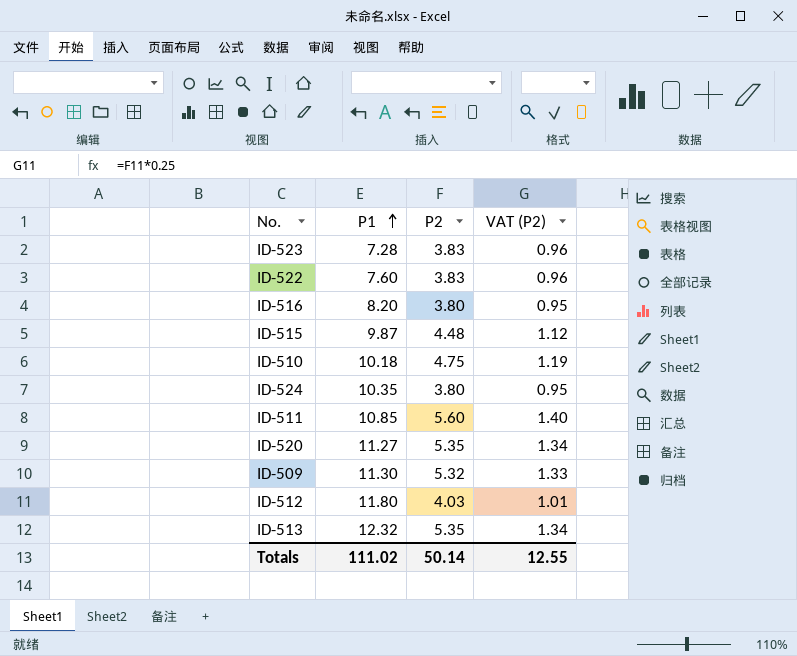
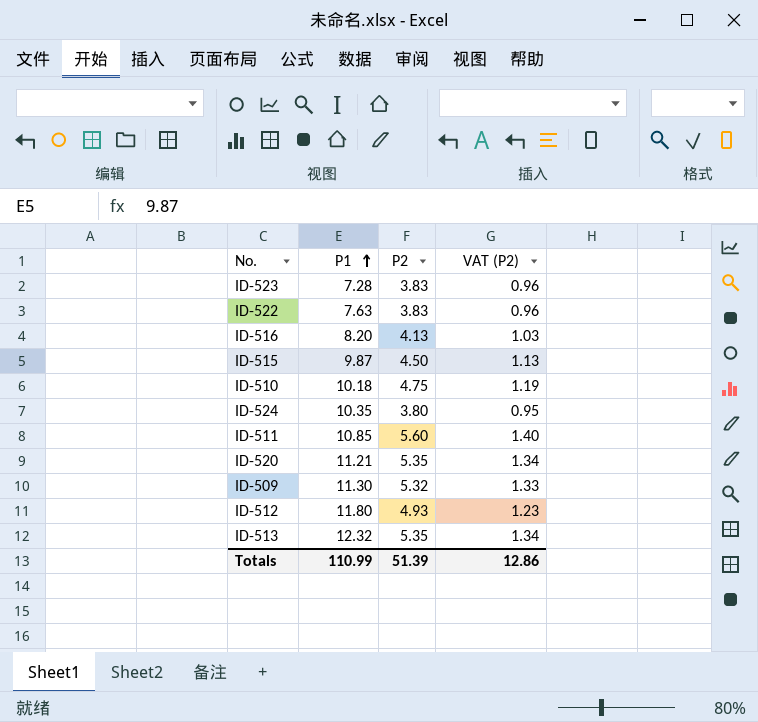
ID-522 | P1: 7.60 -> 7.63
ID-516 | P2: 3.80 -> 4.13
ID-516 | VAT (P2): 0.95 -> 1.03
ID-515 | P2: 4.48 -> 4.50
ID-515 | VAT (P2): 1.12 -> 1.13
ID-520 | P1: 11.27 -> 11.21
ID-512 | P2: 4.03 -> 4.93
ID-512 | VAT (P2): 1.01 -> 1.23
Totals | P1: 111.02 -> 110.99
Totals | P2: 50.14 -> 51.39
Totals | VAT (P2): 12.55 -> 12.86

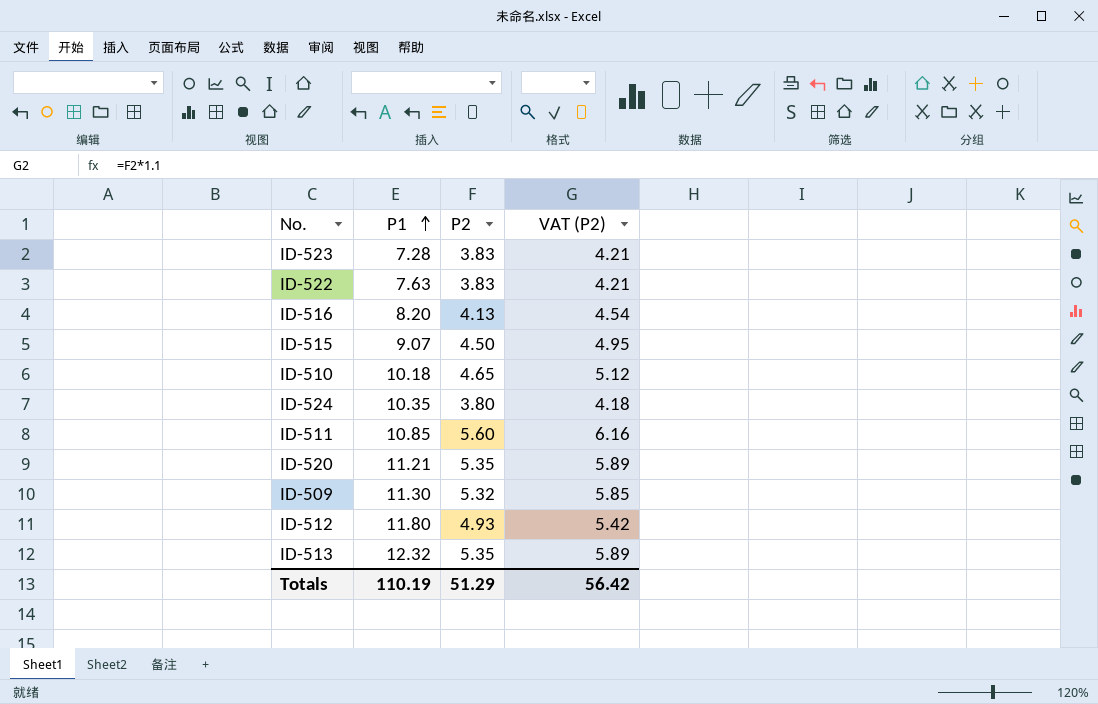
column VAT (P2) | formula: [P2] * 0.25 -> [P2] * 1.1
ID-515 | P1: 9.87 -> 9.07
ID-510 | P2: 4.75 -> 4.65
Totals | P1: 110.99 -> 110.19
Totals | P2: 51.39 -> 51.29
Totals | VAT (P2): 12.86 -> 56.42

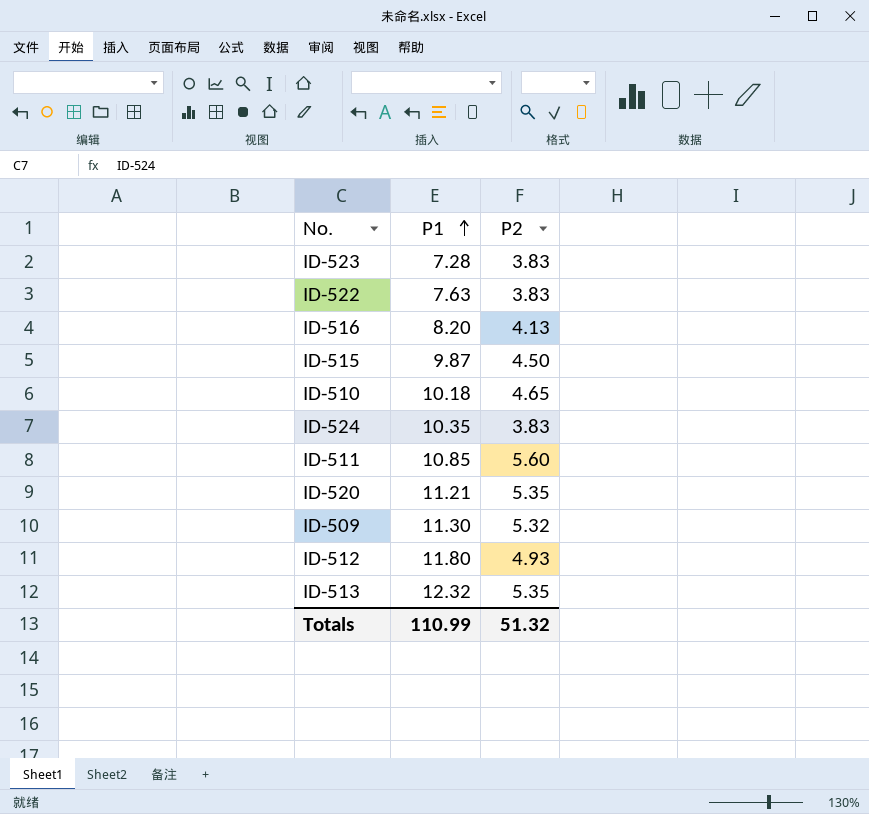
column VAT (P2) | formula: [P2] * 1.1 -> none
ID-515 | P1: 9.07 -> 9.87
ID-524 | P2: 3.80 -> 3.83
Totals | P1: 110.19 -> 110.99
Totals | P2: 51.29 -> 51.32

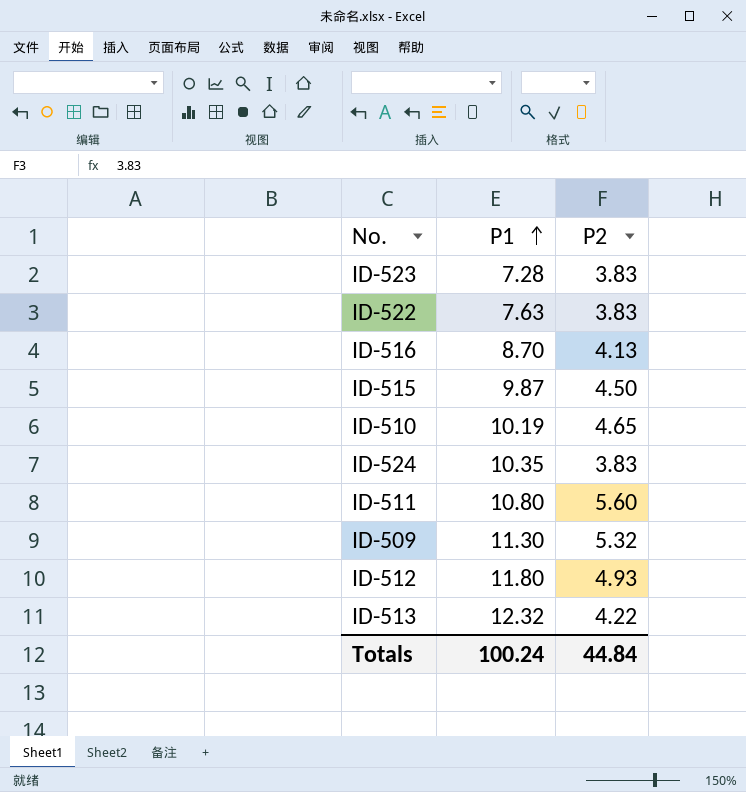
row ID-520: 11.21 | 5.35 -> none
ID-516 | P1: 8.20 -> 8.70
ID-510 | P1: 10.18 -> 10.19
ID-511 | P1: 10.85 -> 10.80
ID-513 | P2: 5.35 -> 4.22
Totals | P1: 110.99 -> 100.24
Totals | P2: 51.32 -> 44.84

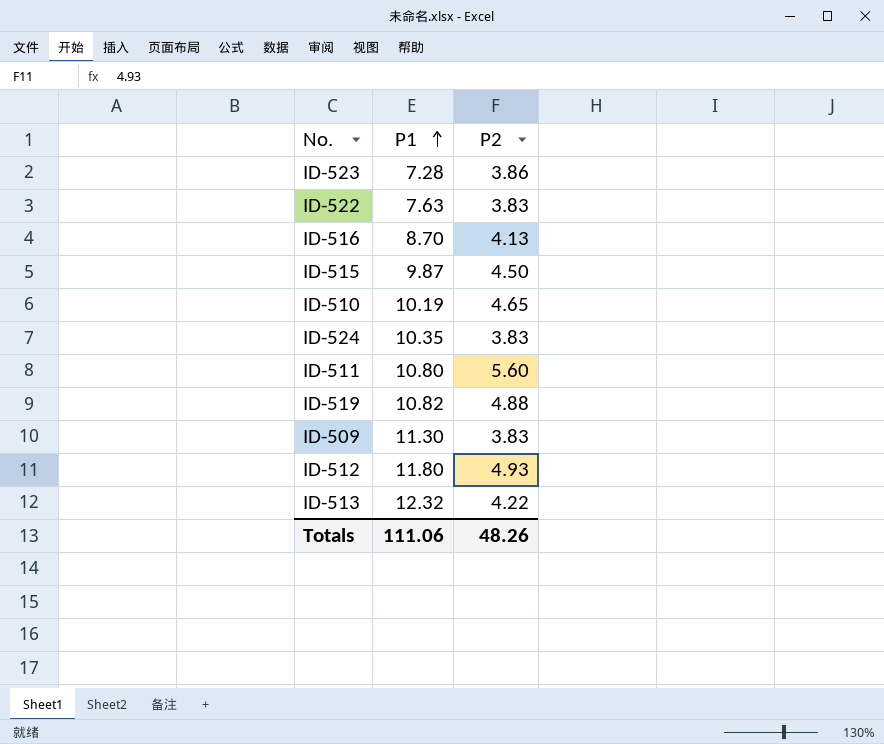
ID-523 | P2: 3.83 -> 3.86
row ID-519: none -> 10.82 | 4.88
ID-509 | P2: 5.32 -> 3.83
Totals | P1: 100.24 -> 111.06
Totals | P2: 44.84 -> 48.26

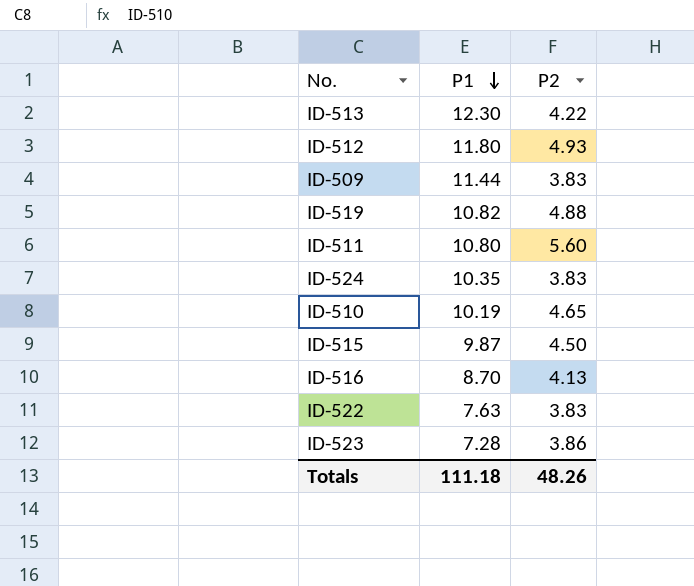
row order: P1 ascending -> P1 descending
ID-513 | P1: 12.32 -> 12.30
ID-509 | P1: 11.30 -> 11.44
Totals | P1: 111.06 -> 111.18

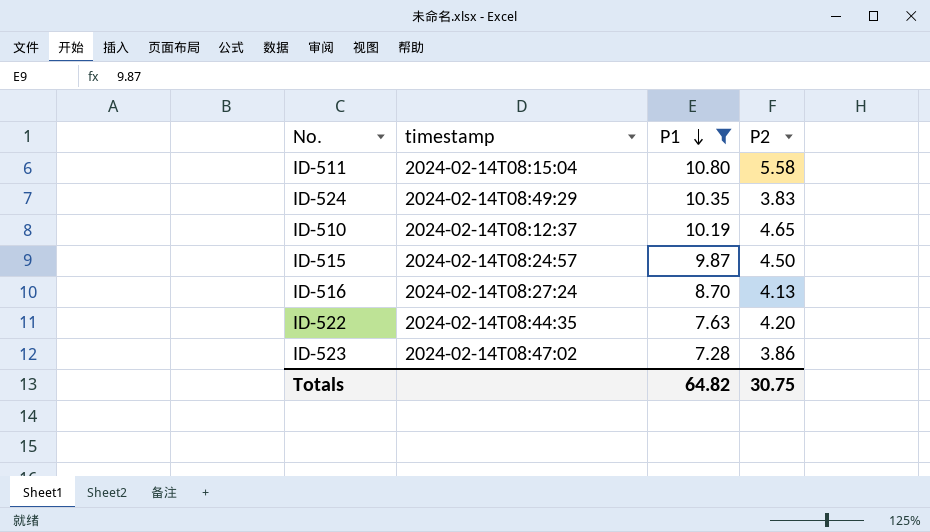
filter: none -> P1 <= 10.80
column timestamp | position: none -> 2
ID-511 | P2: 5.60 -> 5.58
ID-522 | P2: 3.83 -> 4.20
Totals | P1: 111.18 -> 64.82
Totals | P2: 48.26 -> 30.75

